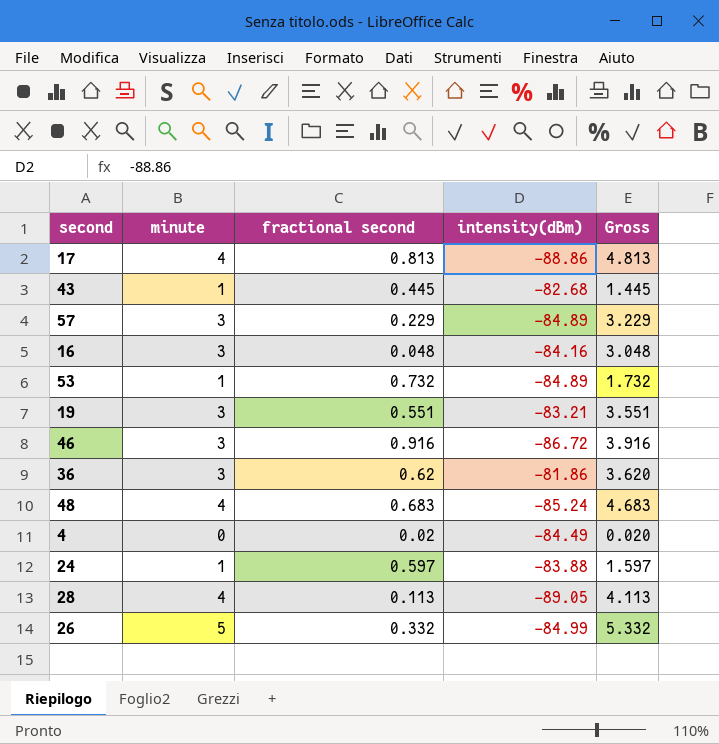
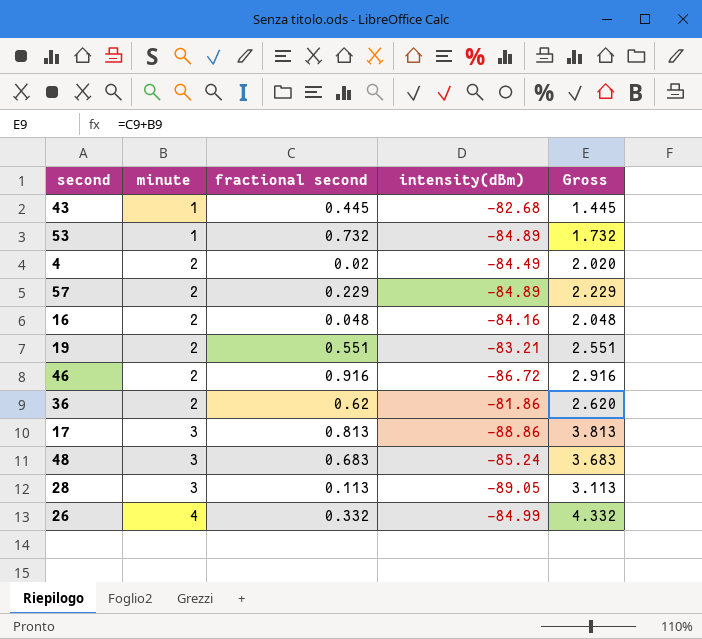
row order: none -> minute ascending
row 24: 1 | 0.597 | -83.88 | 1.597 -> none
4 | minute: 0 -> 2
4 | Gross: 0.020 -> 2.020
57 | minute: 3 -> 2
57 | Gross: 3.229 -> 2.229
16 | minute: 3 -> 2
16 | Gross: 3.048 -> 2.048
19 | minute: 3 -> 2
19 | Gross: 3.551 -> 2.551
46 | minute: 3 -> 2
46 | Gross: 3.916 -> 2.916
36 | minute: 3 -> 2
36 | Gross: 3.620 -> 2.620
17 | minute: 4 -> 3
17 | Gross: 4.813 -> 3.813
48 | minute: 4 -> 3
48 | Gross: 4.683 -> 3.683
28 | minute: 4 -> 3
28 | Gross: 4.113 -> 3.113
26 | minute: 5 -> 4
26 | Gross: 5.332 -> 4.332

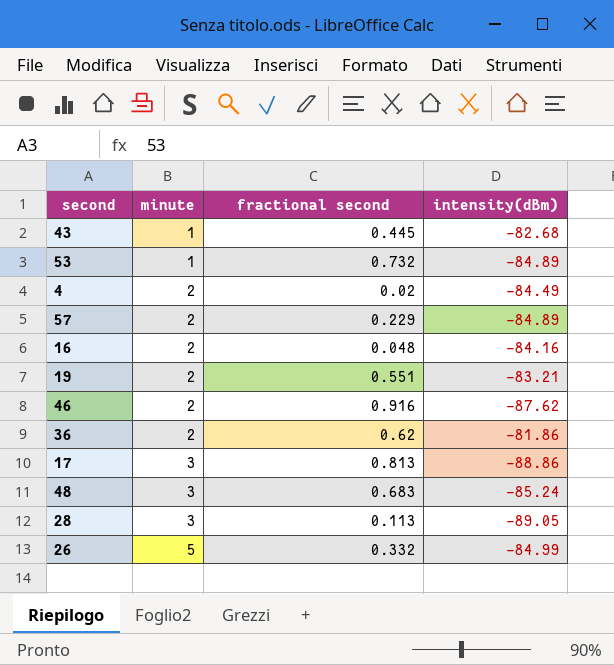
column Gross | formula: [minute] + [fractional second] -> none
46 | intensity(dBm): -86.72 -> -87.62
26 | minute: 4 -> 5

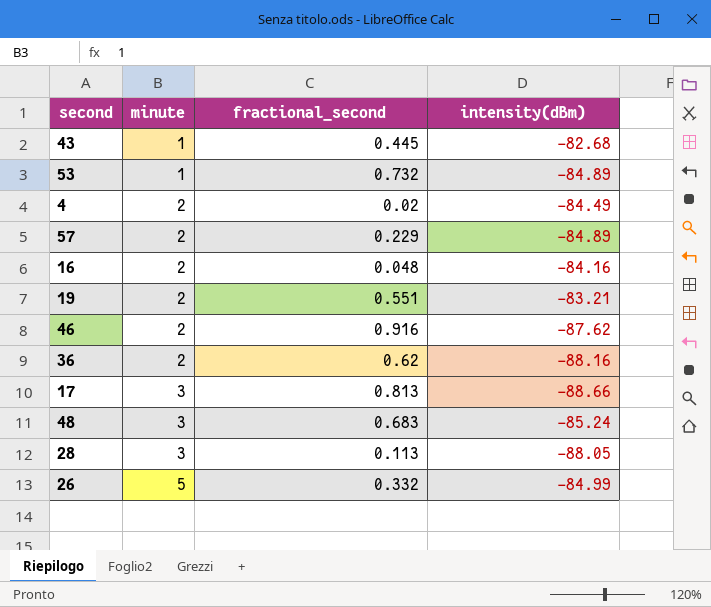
column name: fractional second -> fractional_second
36 | intensity(dBm): -81.86 -> -88.16
17 | intensity(dBm): -88.86 -> -88.66
28 | intensity(dBm): -89.05 -> -88.05

